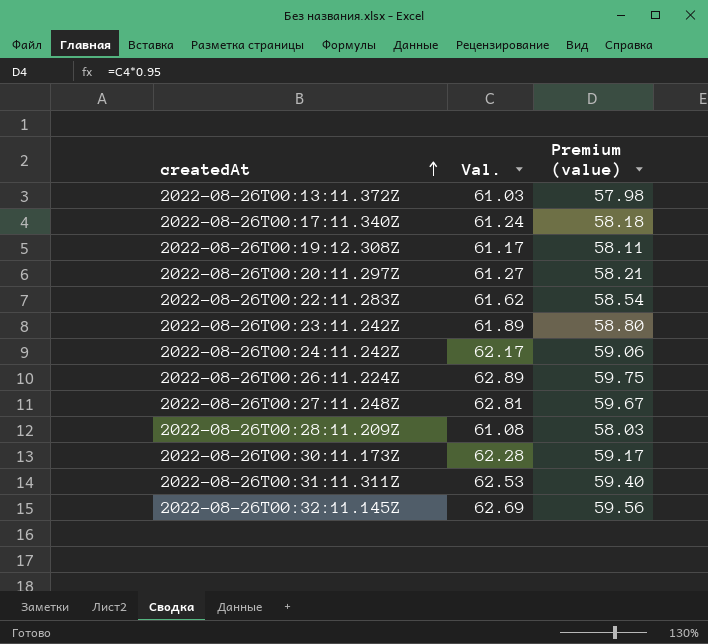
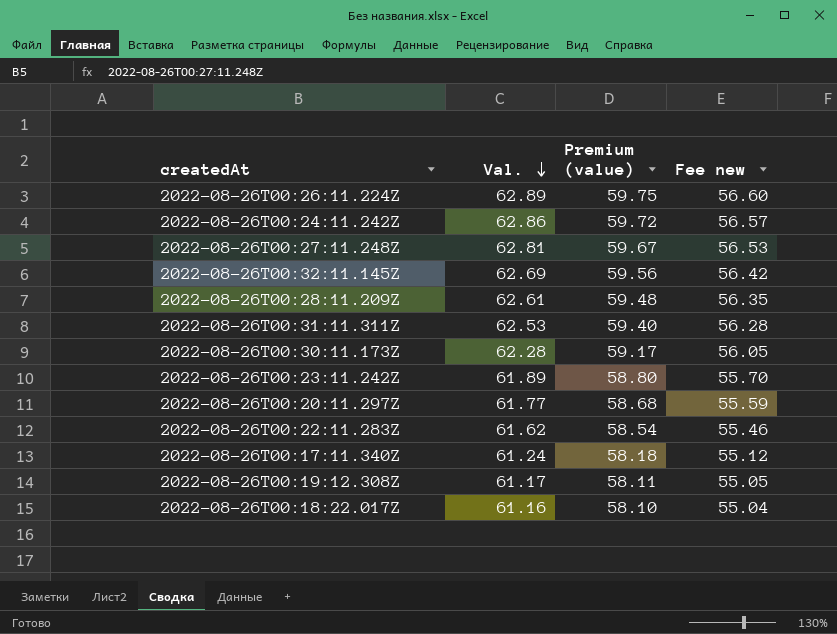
row order: createdAt ascending -> Val. descending
column Fee new | formula: none -> [Val.] * 0.9
row 2022-08-26T00:13:11.372Z: 61.03 | 57.98 -> none
2022-08-26T00:24:11.242Z | Val.: 62.17 -> 62.86
2022-08-26T00:24:11.242Z | Premium (value): 59.06 -> 59.72
2022-08-26T00:28:11.209Z | Val.: 61.08 -> 62.61
2022-08-26T00:28:11.209Z | Premium (value): 58.03 -> 59.48
2022-08-26T00:20:11.297Z | Val.: 61.27 -> 61.77
2022-08-26T00:20:11.297Z | Premium (value): 58.21 -> 58.68
row 2022-08-26T00:18:22.017Z: none -> 61.16 | 58.10 | 55.04

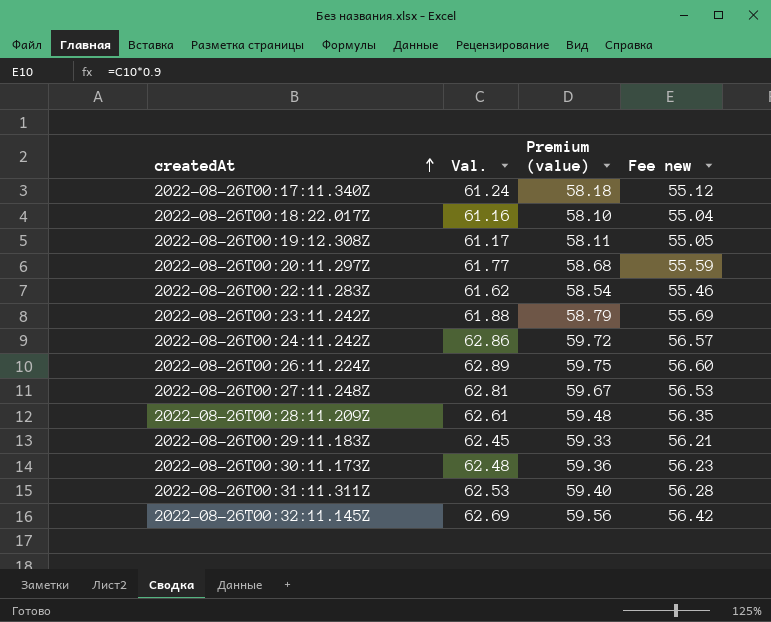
row order: Val. descending -> createdAt ascending
2022-08-26T00:23:11.242Z | Val.: 61.89 -> 61.88
2022-08-26T00:23:11.242Z | Premium (value): 58.80 -> 58.79
2022-08-26T00:23:11.242Z | Fee new: 55.70 -> 55.69
row 2022-08-26T00:29:11.183Z: none -> 62.45 | 59.33 | 56.21
2022-08-26T00:30:11.173Z | Val.: 62.28 -> 62.48
2022-08-26T00:30:11.173Z | Premium (value): 59.17 -> 59.36
2022-08-26T00:30:11.173Z | Fee new: 56.05 -> 56.23

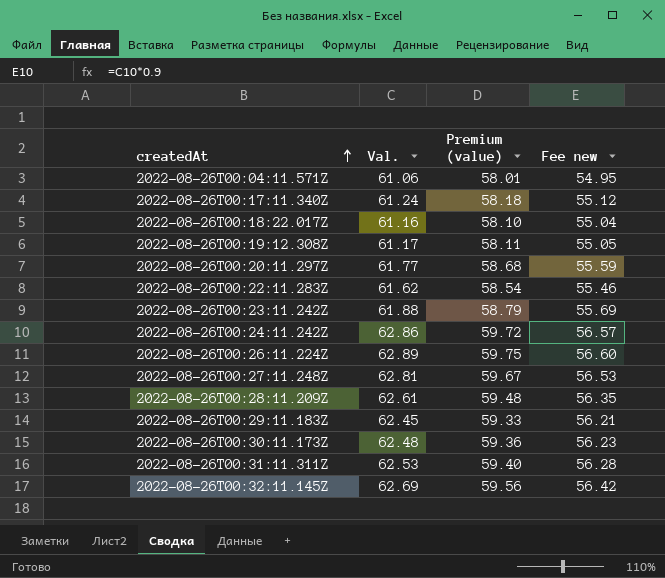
row 2022-08-26T00:04:11.571Z: none -> 61.06 | 58.01 | 54.95

